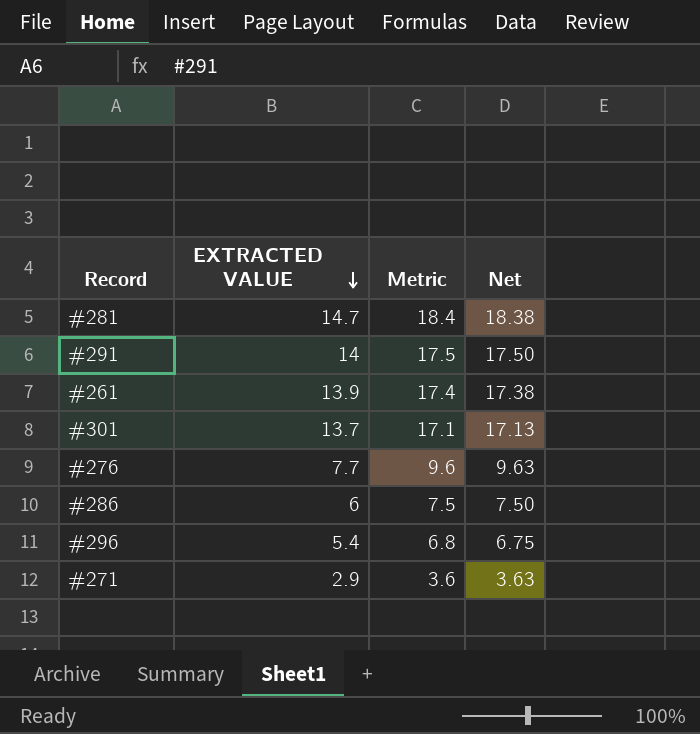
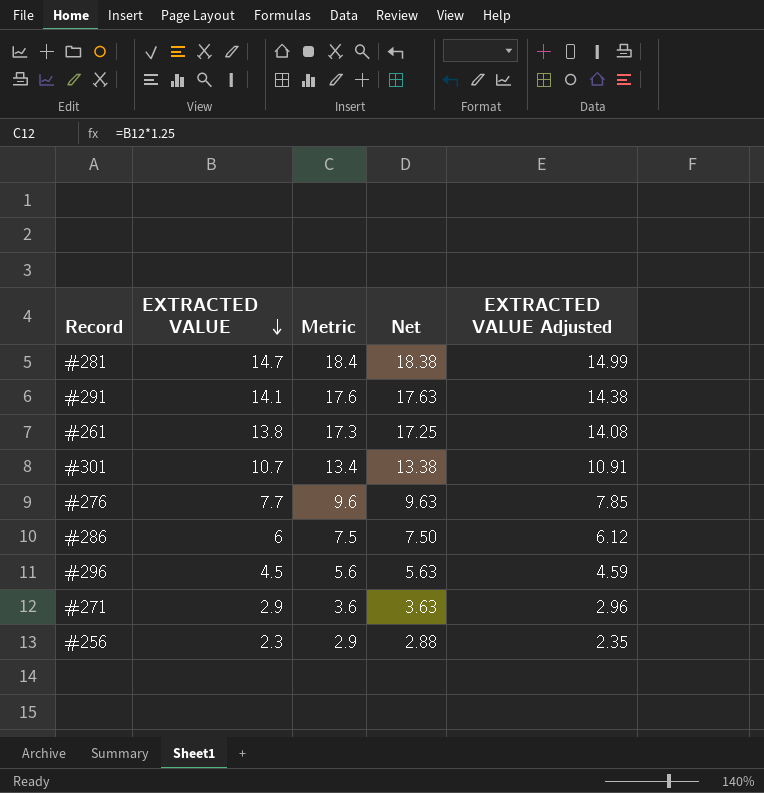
column EXTRACTED VALUE Adjusted | formula: none -> [EXTRACTED VALUE] * 1.02
#291 | EXTRACTED VALUE: 14 -> 14.1
#291 | Metric: 17.5 -> 17.6
#291 | Net: 17.50 -> 17.63
#261 | EXTRACTED VALUE: 13.9 -> 13.8
#261 | Metric: 17.4 -> 17.3
#261 | Net: 17.38 -> 17.25
#301 | EXTRACTED VALUE: 13.7 -> 10.7
#301 | Metric: 17.1 -> 13.4
#301 | Net: 17.13 -> 13.38
#296 | EXTRACTED VALUE: 5.4 -> 4.5
#296 | Metric: 6.8 -> 5.6
#296 | Net: 6.75 -> 5.63
row #256: none -> 2.3 | 2.9 | 2.88 | 2.35

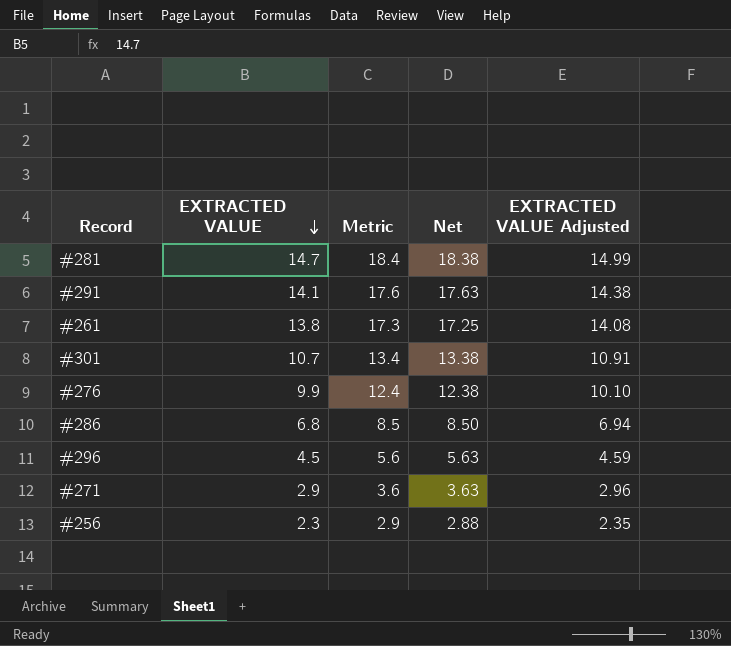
#276 | EXTRACTED VALUE: 7.7 -> 9.9
#276 | Metric: 9.6 -> 12.4
#276 | Net: 9.63 -> 12.38
#276 | EXTRACTED VALUE Adjusted: 7.85 -> 10.10
#286 | EXTRACTED VALUE: 6 -> 6.8
#286 | Metric: 7.5 -> 8.5
#286 | Net: 7.50 -> 8.50
#286 | EXTRACTED VALUE Adjusted: 6.12 -> 6.94

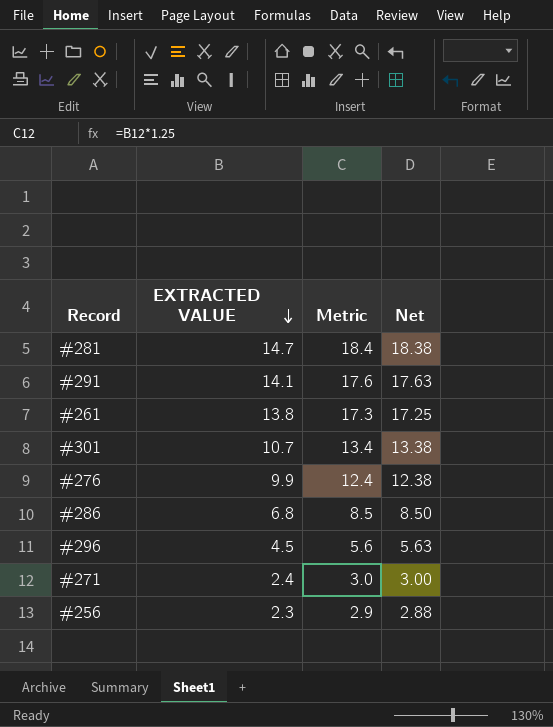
column EXTRACTED VALUE Adjusted | formula: [EXTRACTED VALUE] * 1.02 -> none
#271 | EXTRACTED VALUE: 2.9 -> 2.4
#271 | Metric: 3.6 -> 3.0
#271 | Net: 3.63 -> 3.00

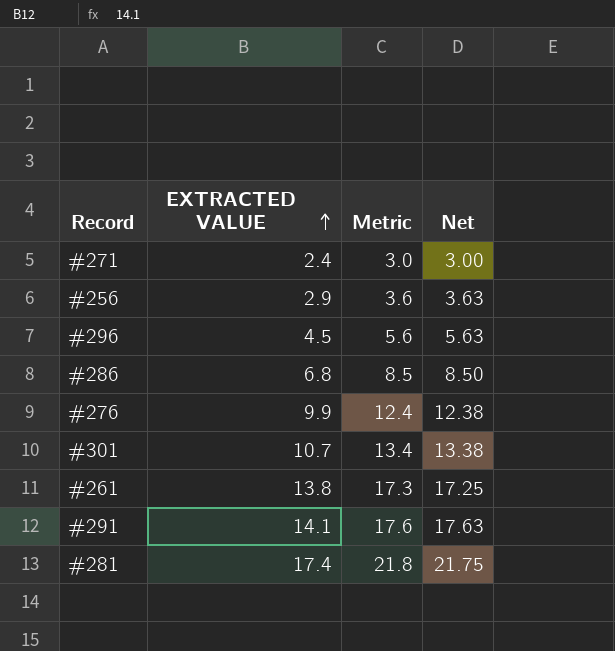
row order: EXTRACTED VALUE descending -> EXTRACTED VALUE ascending
#256 | EXTRACTED VALUE: 2.3 -> 2.9
#256 | Metric: 2.9 -> 3.6
#256 | Net: 2.88 -> 3.63
#281 | EXTRACTED VALUE: 14.7 -> 17.4
#281 | Metric: 18.4 -> 21.8
#281 | Net: 18.38 -> 21.75

